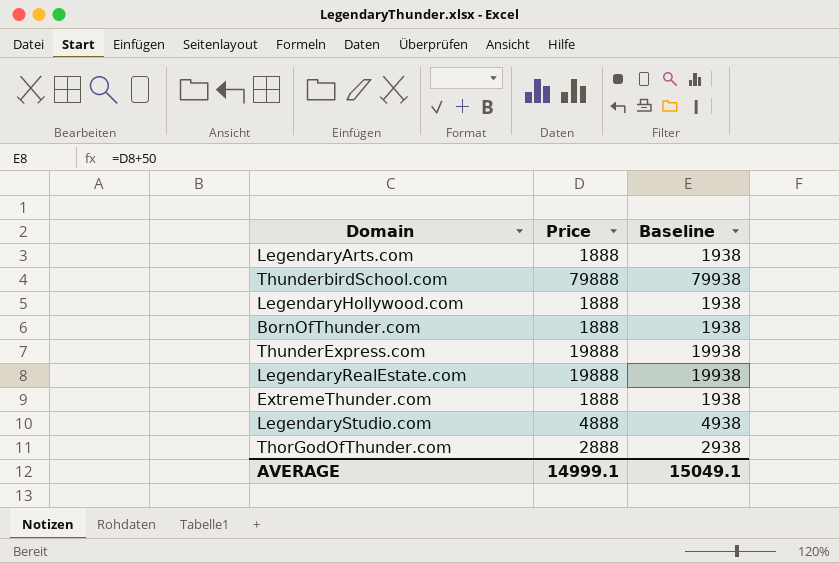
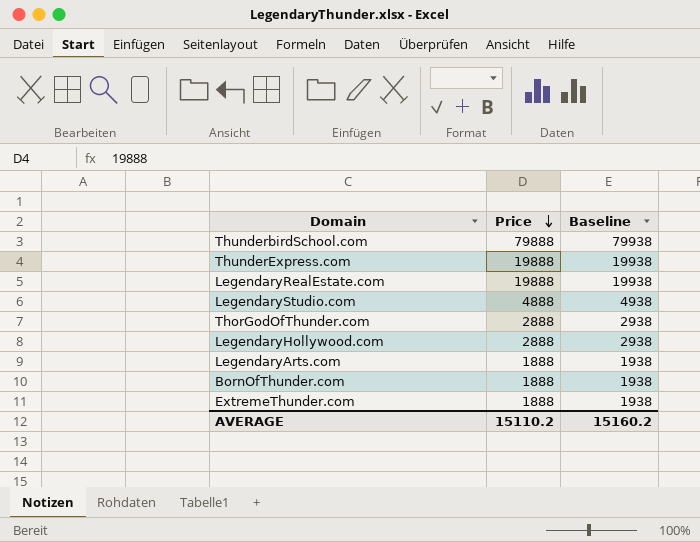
row order: none -> Price descending
LegendaryHollywood.com | Price: 1888 -> 2888
LegendaryHollywood.com | Baseline: 1938 -> 2938
AVERAGE | Price: 14999.1 -> 15110.2
AVERAGE | Baseline: 15049.1 -> 15160.2

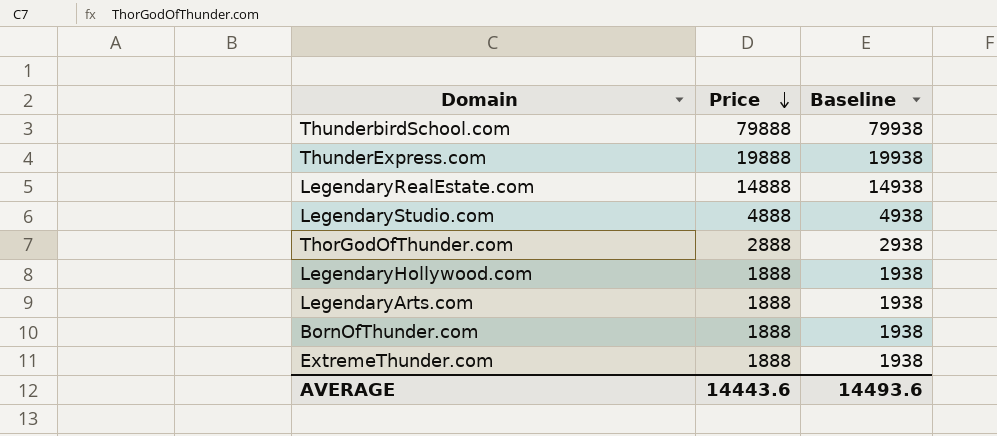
LegendaryRealEstate.com | Price: 19888 -> 14888
LegendaryRealEstate.com | Baseline: 19938 -> 14938
LegendaryHollywood.com | Price: 2888 -> 1888
LegendaryHollywood.com | Baseline: 2938 -> 1938
AVERAGE | Price: 15110.2 -> 14443.6
AVERAGE | Baseline: 15160.2 -> 14493.6

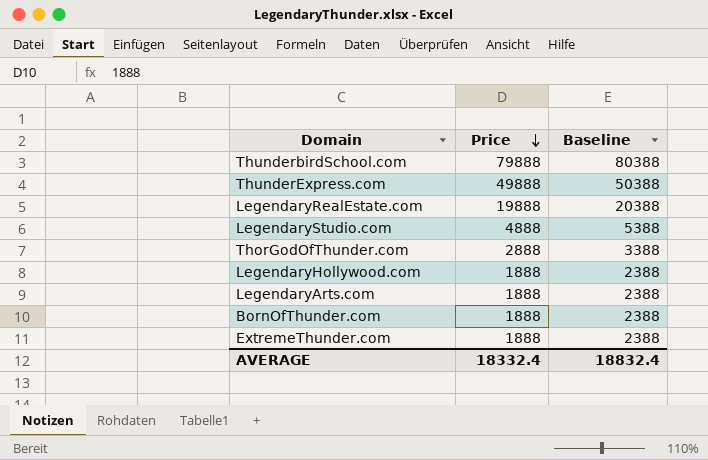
column Baseline | formula: [Price] + 50 -> [Price] + 500
ThunderExpress.com | Price: 19888 -> 49888
LegendaryRealEstate.com | Price: 14888 -> 19888
AVERAGE | Price: 14443.6 -> 18332.4
AVERAGE | Baseline: 14493.6 -> 18832.4

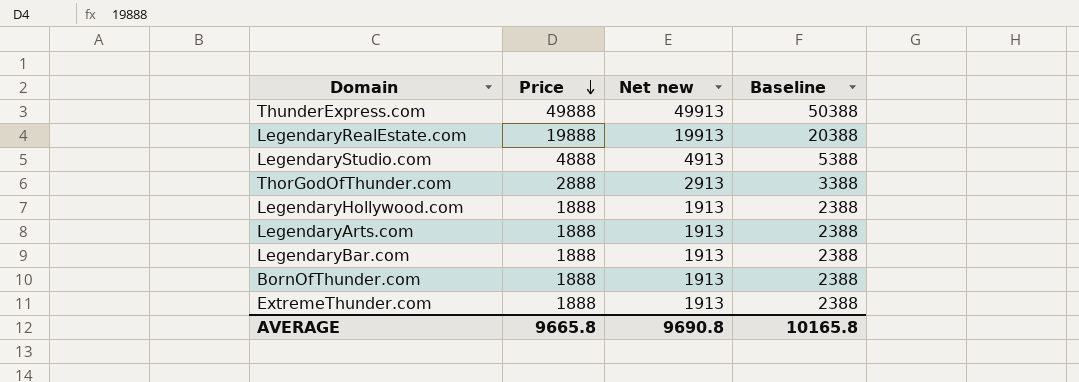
column Net new | formula: none -> [Price] + 25
row ThunderbirdSchool.com: 79888 | 80388 -> none
row LegendaryBar.com: none -> 1888 | 1913 | 2388
AVERAGE | Price: 18332.4 -> 9665.8
AVERAGE | Baseline: 18832.4 -> 10165.8

